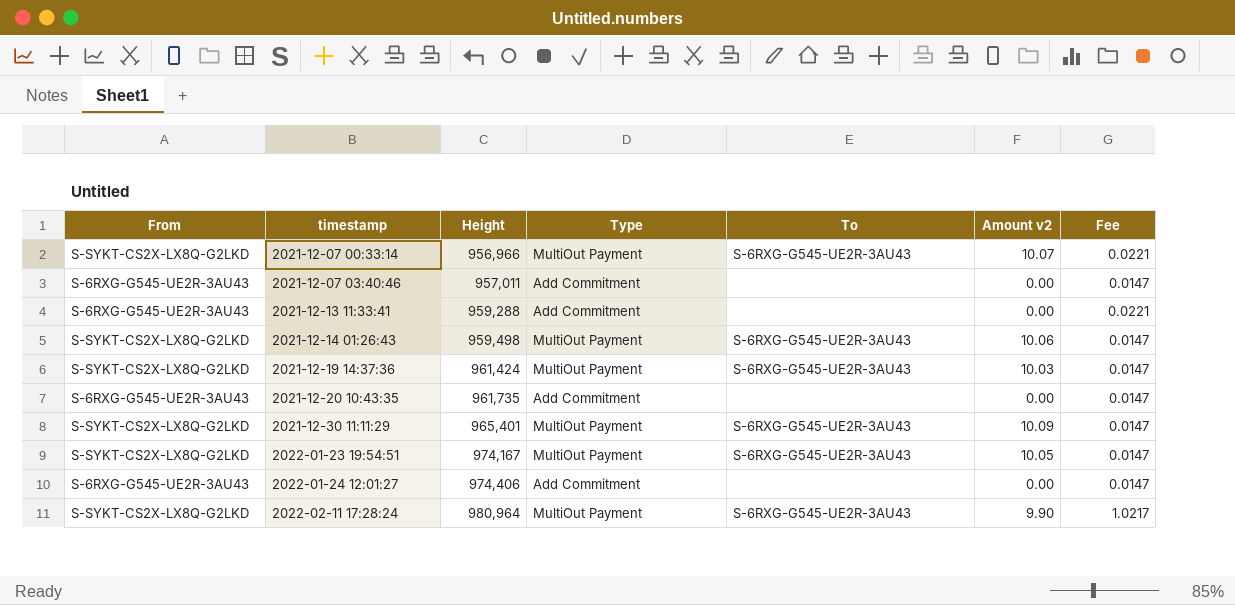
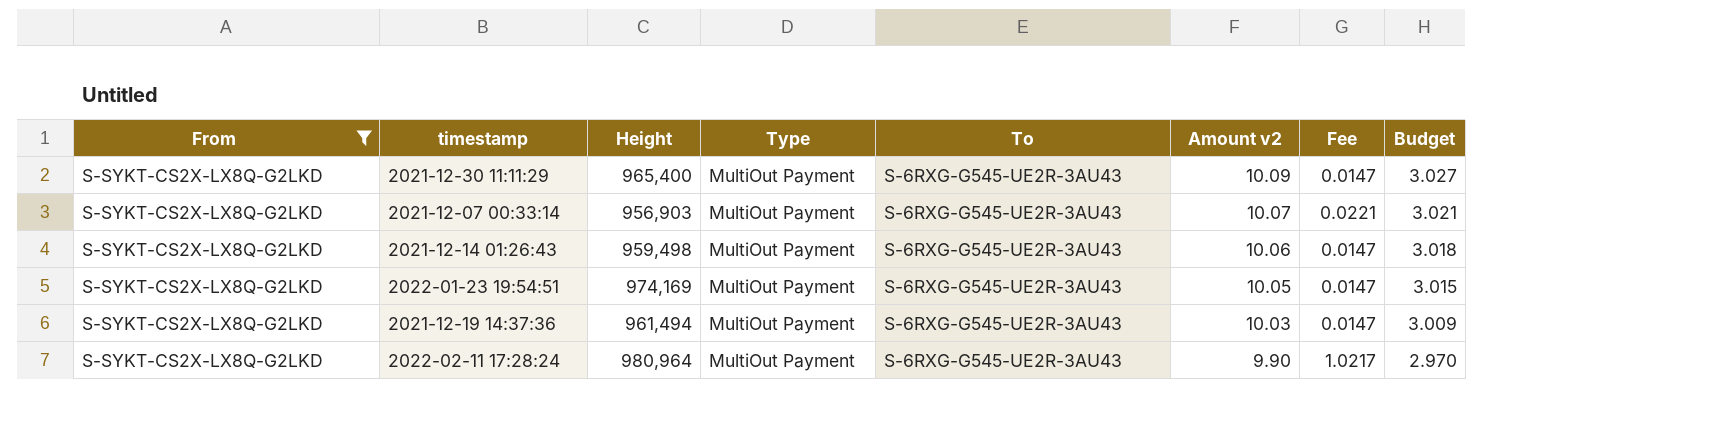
filter: none -> From = S-SYKT-CS2X-LX8Q-G2LKD
row order: timestamp ascending -> Amount v2 descending
column Budget | formula: none -> [Amount v2] * 0.3
2021-12-30 11:11:29 | Height: 965,401 -> 965,400
2021-12-07 00:33:14 | Height: 956,966 -> 956,903
2022-01-23 19:54:51 | Height: 974,167 -> 974,169
2021-12-19 14:37:36 | Height: 961,424 -> 961,494

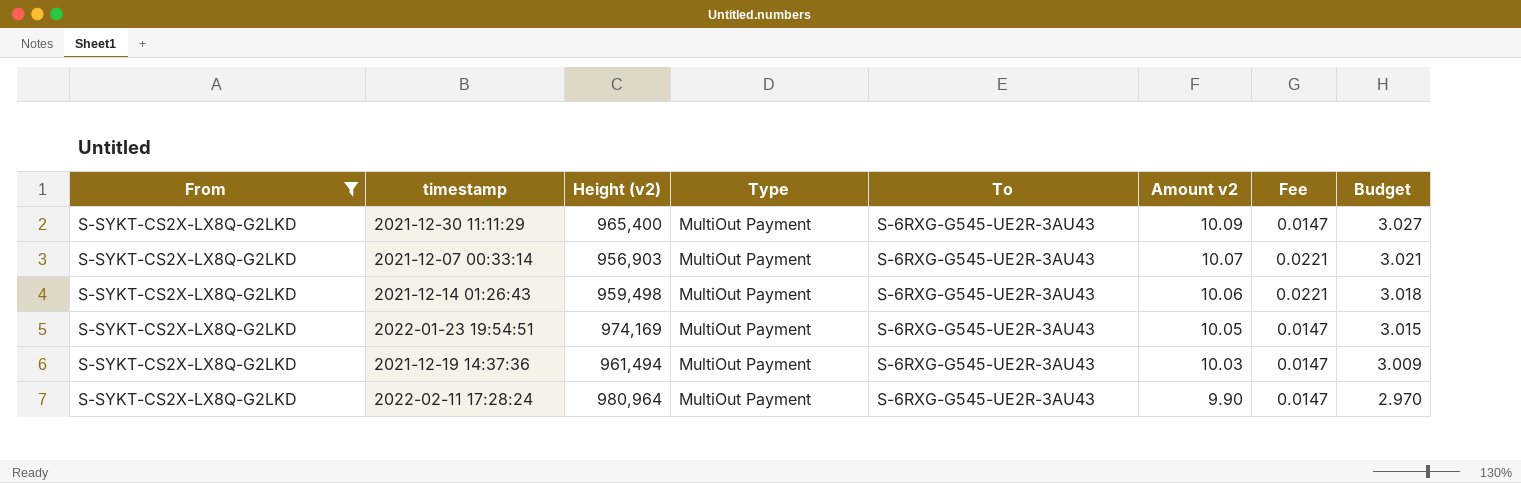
column name: Height -> Height (v2)
2021-12-14 01:26:43 | Fee: 0.0147 -> 0.0221
2022-02-11 17:28:24 | Fee: 1.0217 -> 0.0147

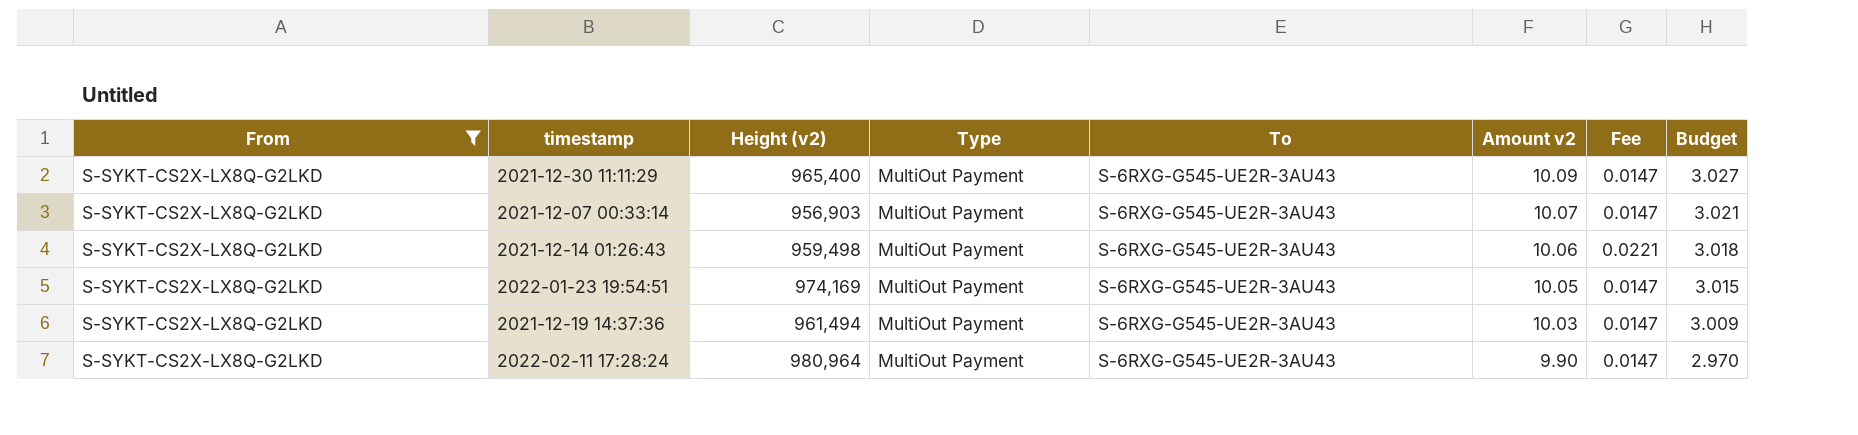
2021-12-07 00:33:14 | Fee: 0.0221 -> 0.0147

